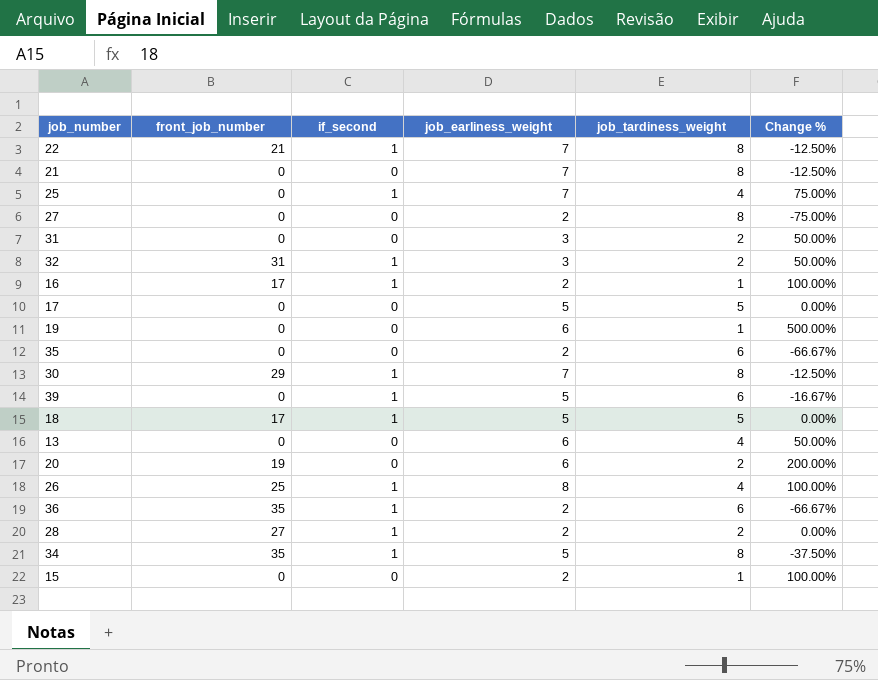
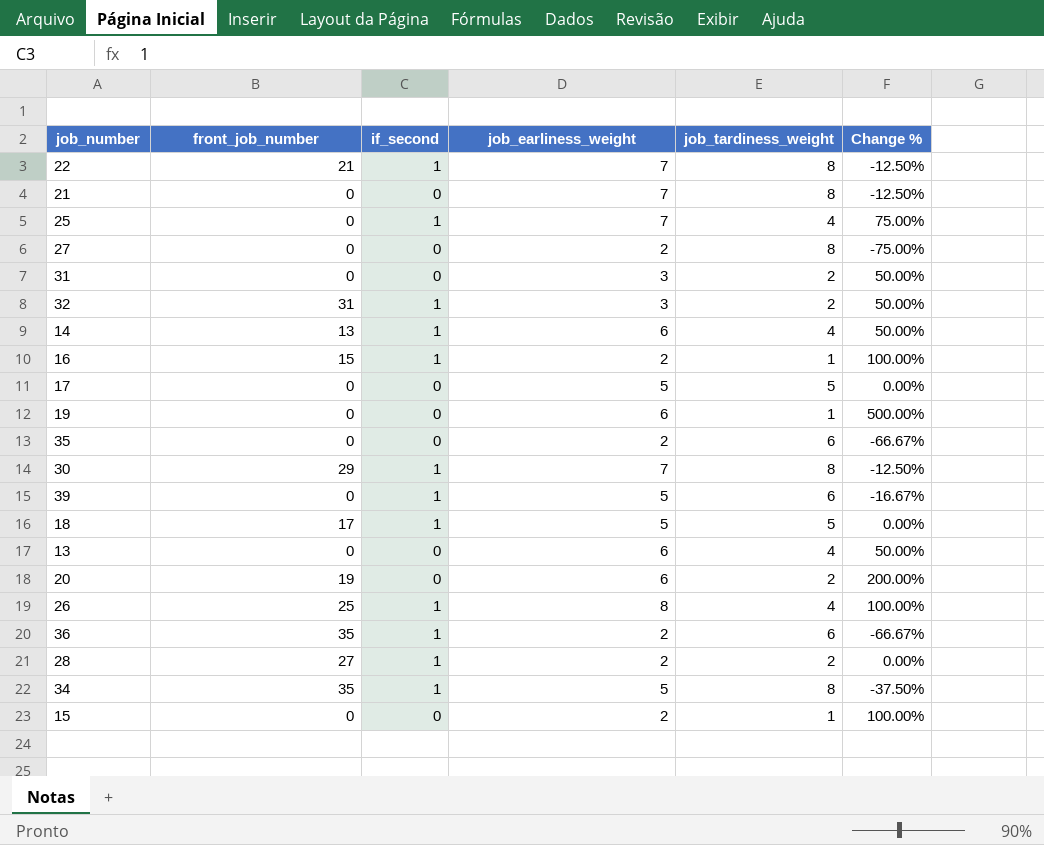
row 14: none -> 13 | 1 | 6 | 4 | 50.00%
16 | front_job_number: 17 -> 15

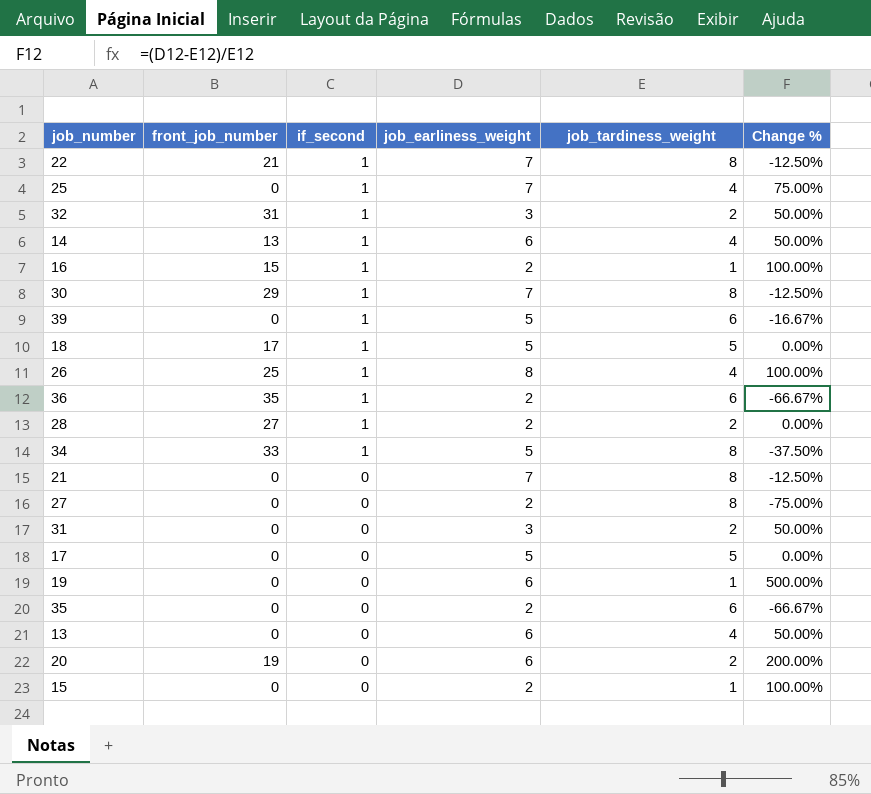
row order: none -> if_second descending
34 | front_job_number: 35 -> 33

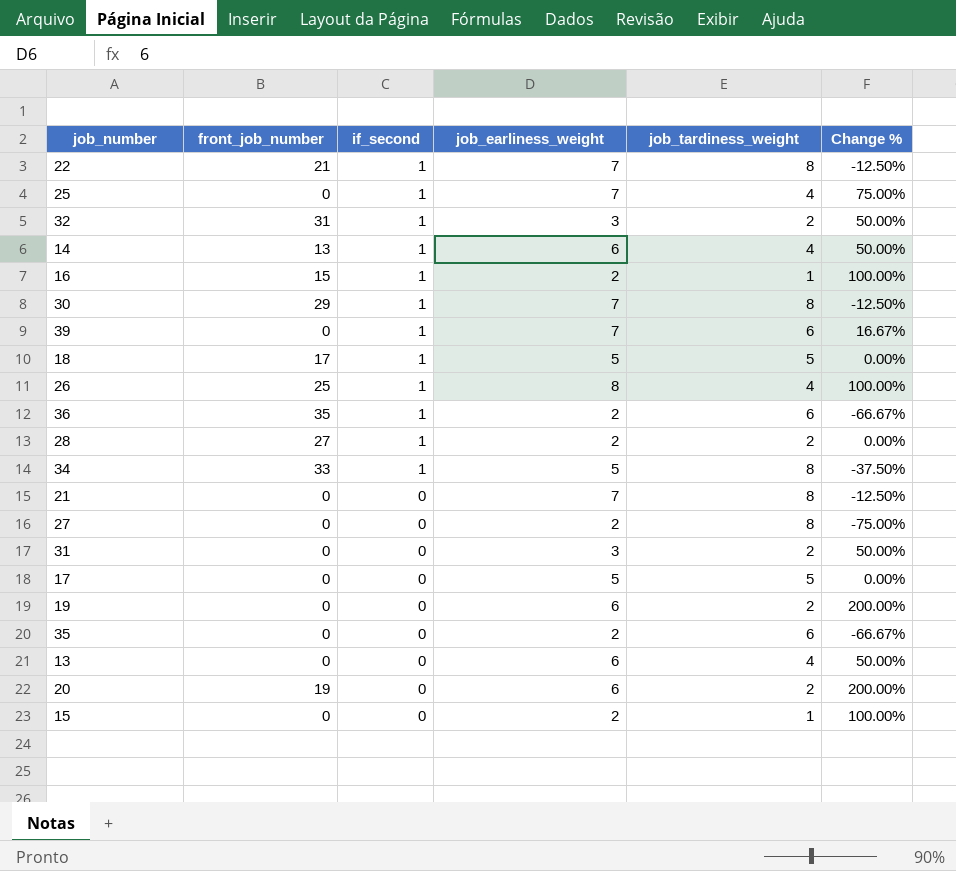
39 | job_earliness_weight: 5 -> 7
39 | Change %: -16.67% -> 16.67%
19 | job_tardiness_weight: 1 -> 2
19 | Change %: 500.00% -> 200.00%

